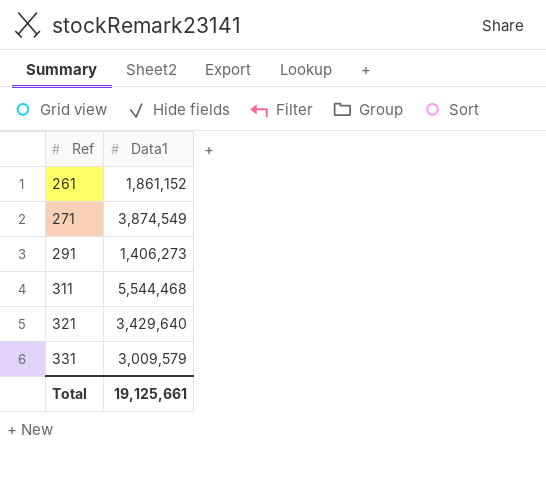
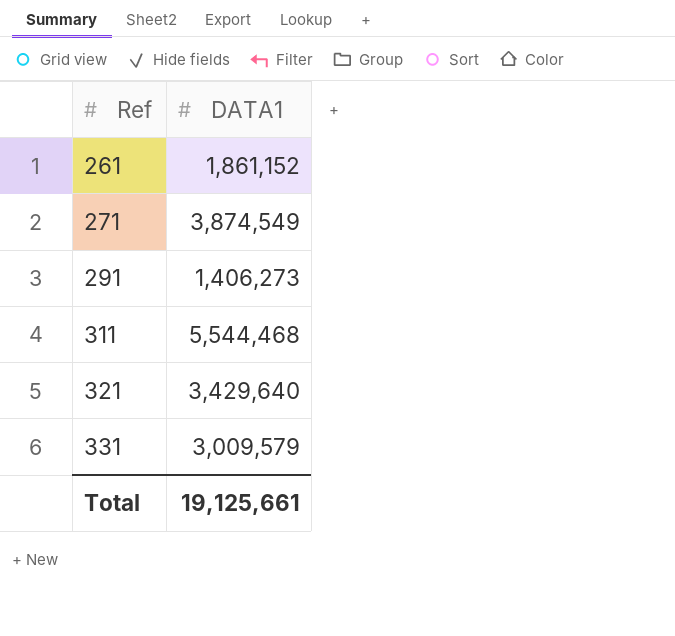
column name: Data1 -> DATA1

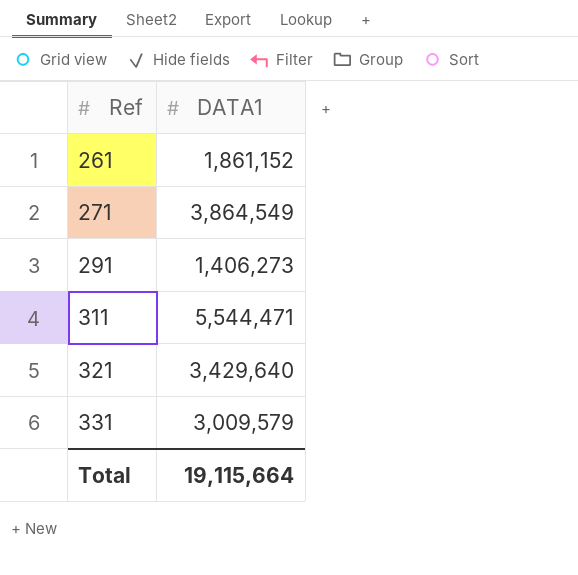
271 | DATA1: 3,874,549 -> 3,864,549
311 | DATA1: 5,544,468 -> 5,544,471
Total | DATA1: 19,125,661 -> 19,115,664

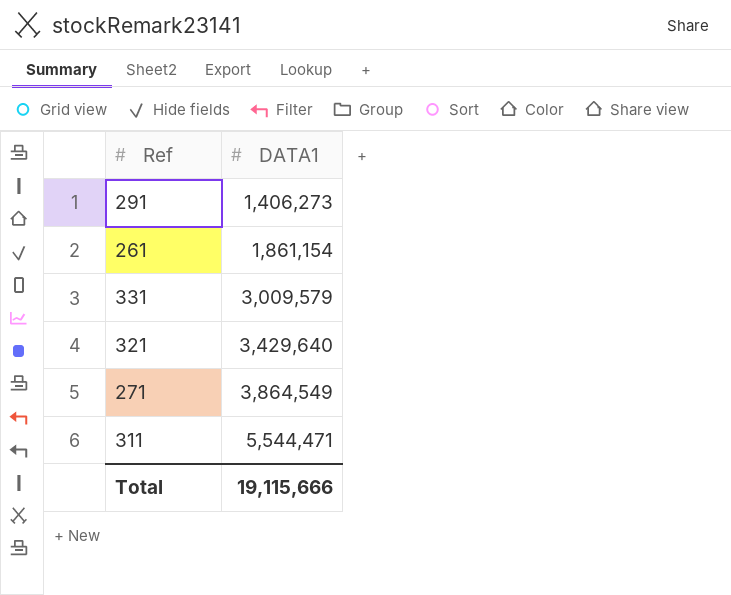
row order: Ref ascending -> DATA1 ascending
261 | DATA1: 1,861,152 -> 1,861,154
Total | DATA1: 19,115,664 -> 19,115,666

